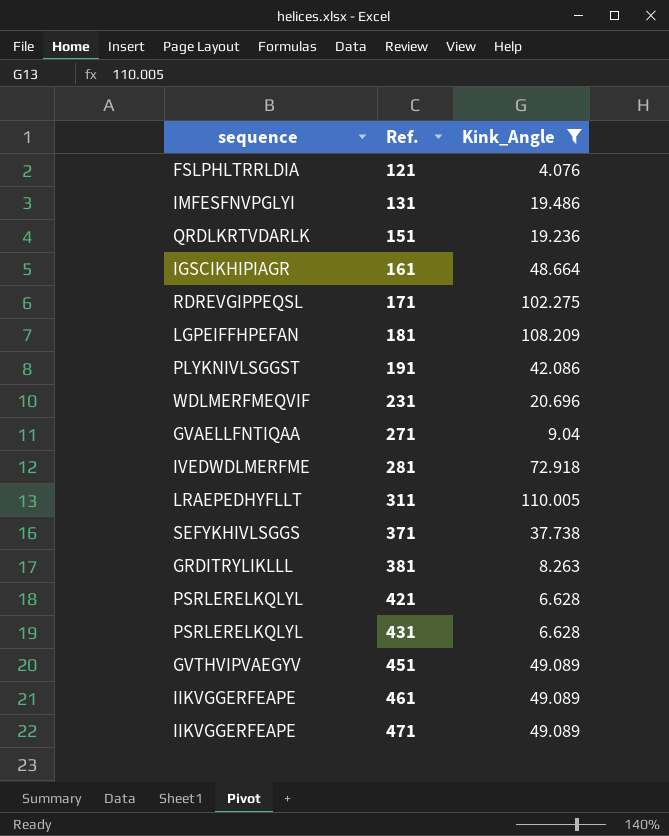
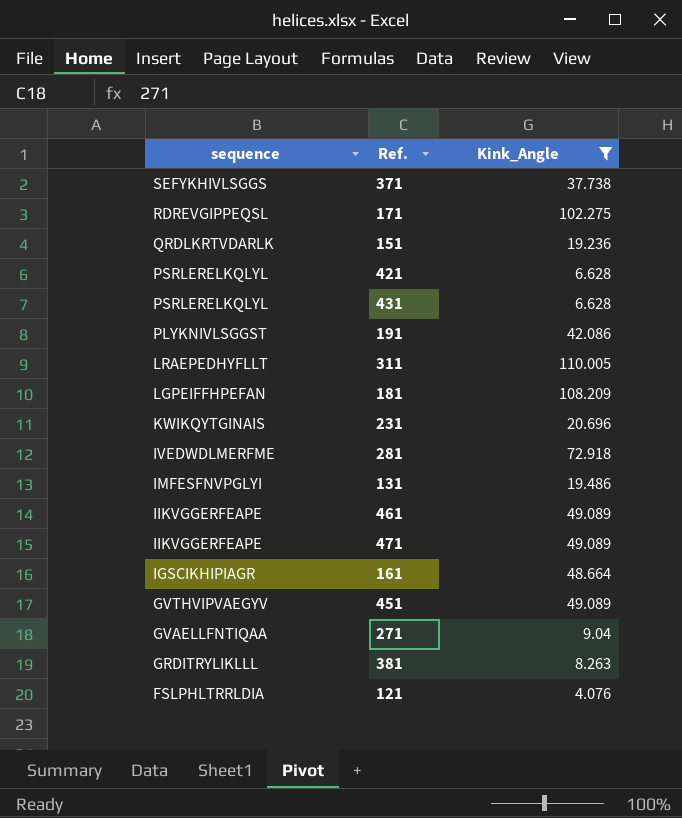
row order: Ref. ascending -> sequence descending
231 | sequence: WDLMERFMEQVIF -> KWIKQYTGINAIS

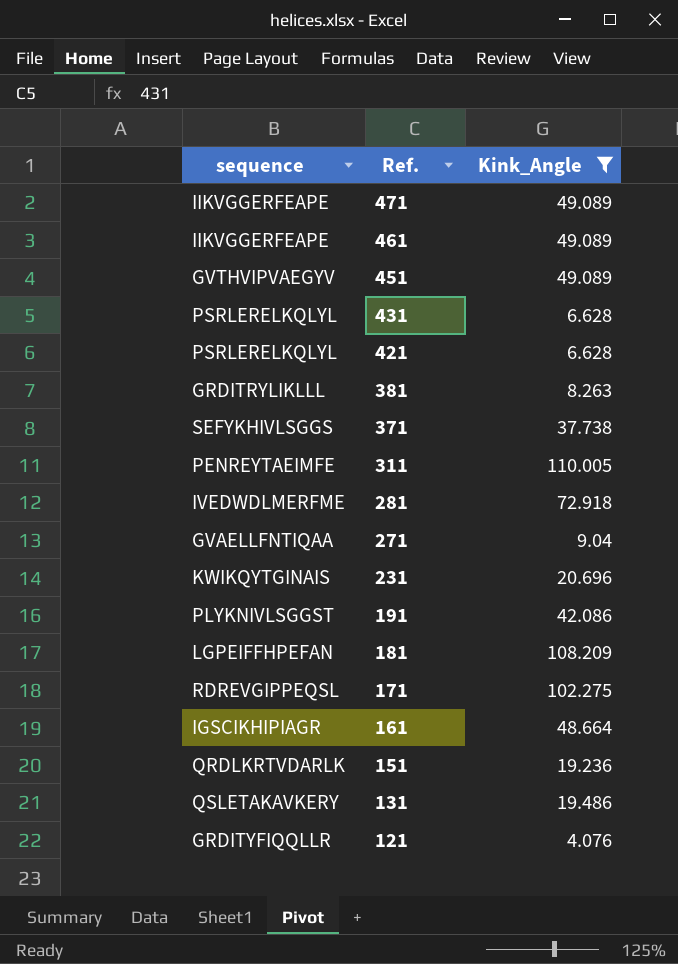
row order: sequence descending -> Ref. descending
311 | sequence: LRAEPEDHYFLLT -> PENREYTAEIMFE
131 | sequence: IMFESFNVPGLYI -> QSLETAKAVKERY
121 | sequence: FSLPHLTRRLDIA -> GRDITYFIQQLLR

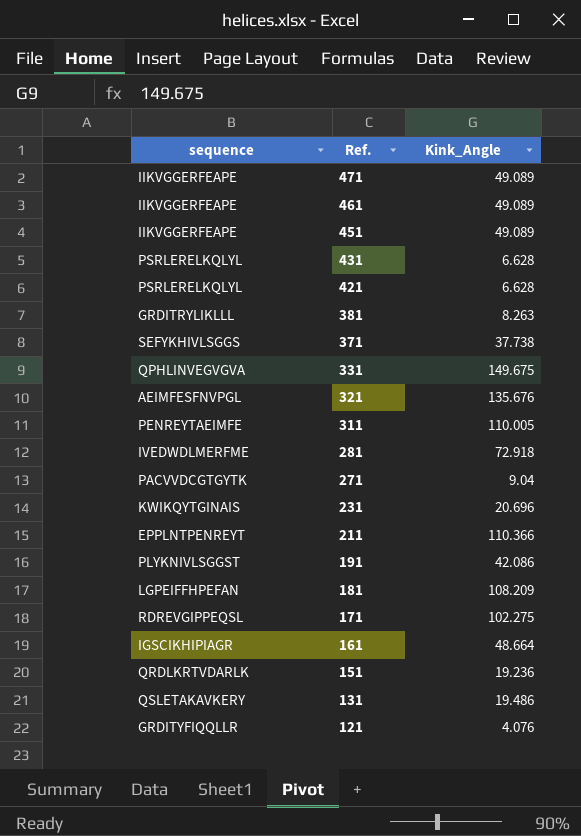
filter: Kink_Angle <= 110.005 -> none
451 | sequence: GVTHVIPVAEGYV -> IIKVGGERFEAPE
271 | sequence: GVAELLFNTIQAA -> PACVVDCGTGYTK

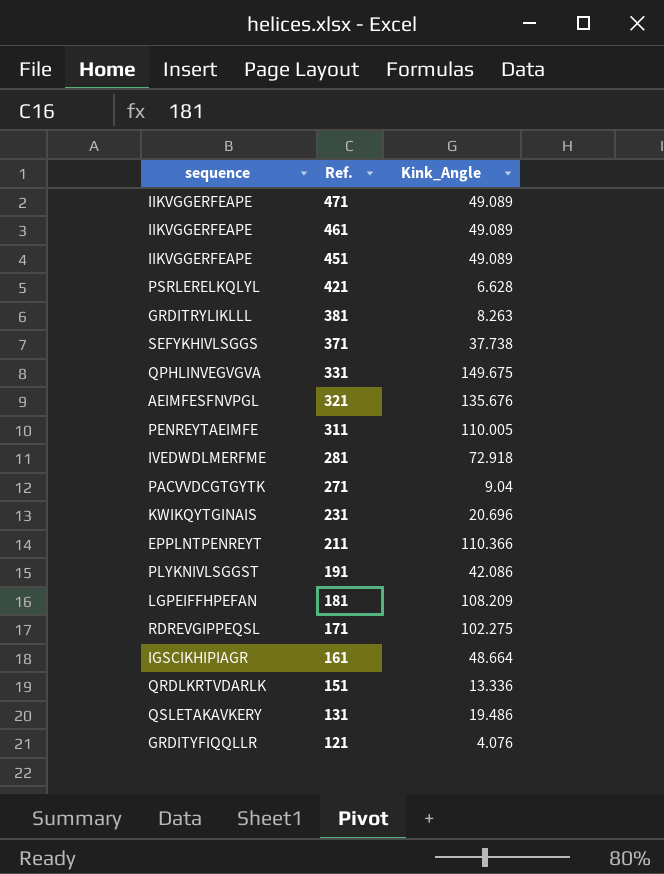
row 431: PSRLERELKQLYL | 6.628 -> none
151 | Kink_Angle: 19.236 -> 13.336

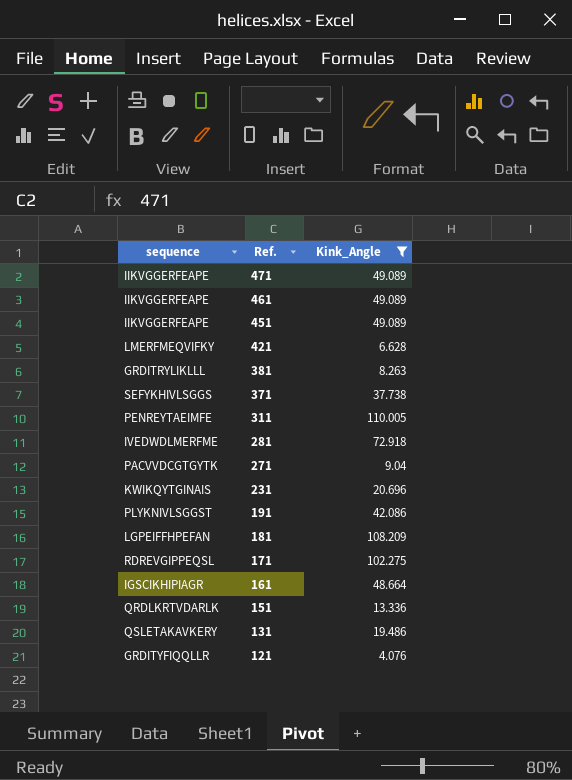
filter: none -> Kink_Angle <= 110.005
421 | sequence: PSRLERELKQLYL -> LMERFMEQVIFKY

